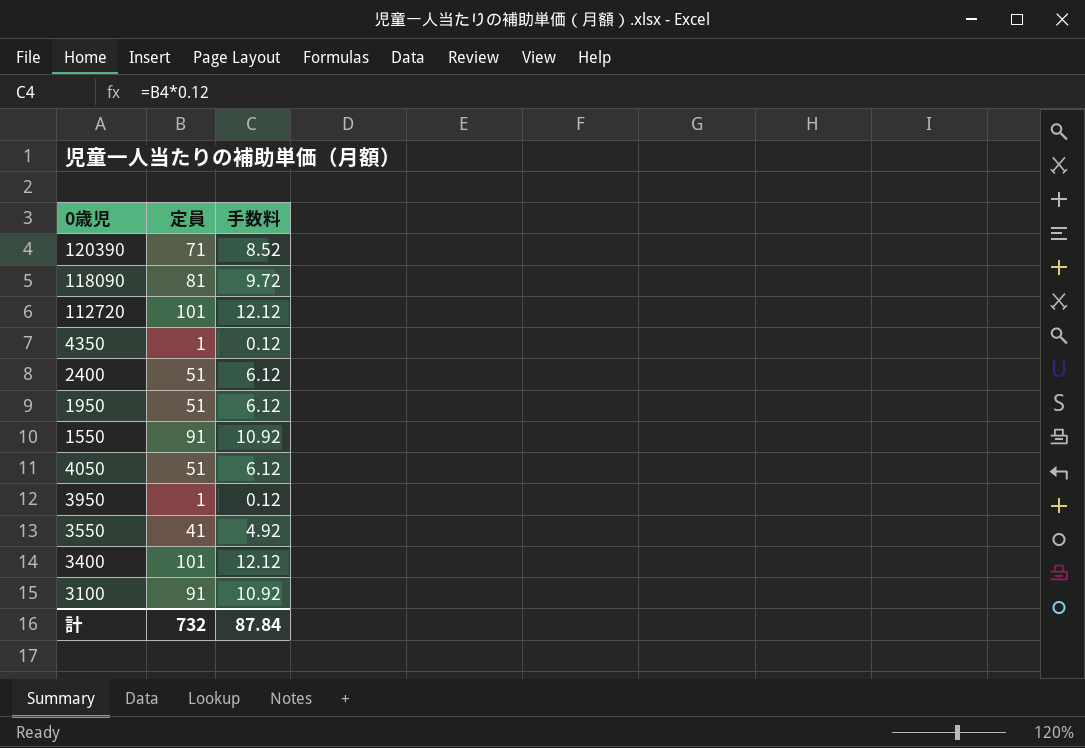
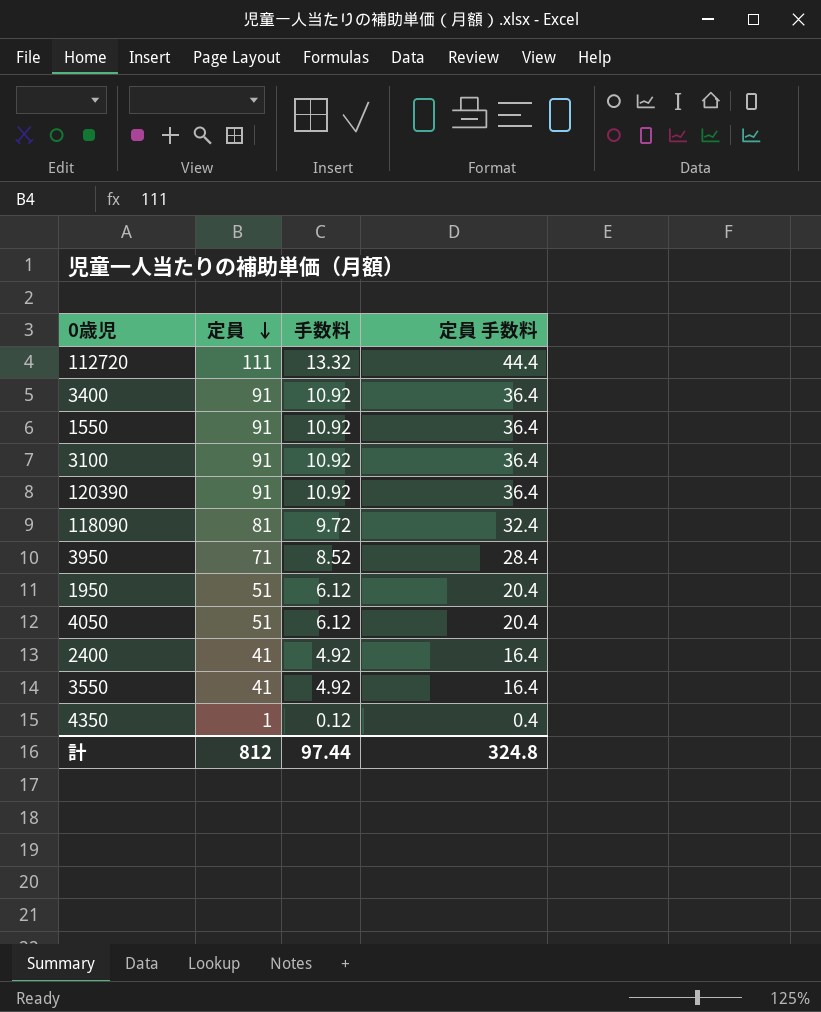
row order: none -> 定員 descending
column 定員 手数料 | formula: none -> [定員] * 0.4
112720 | 定員: 101 -> 111
112720 | 手数料: 12.12 -> 13.32
3400 | 定員: 101 -> 91
3400 | 手数料: 12.12 -> 10.92
120390 | 定員: 71 -> 91
120390 | 手数料: 8.52 -> 10.92
3950 | 定員: 1 -> 71
3950 | 手数料: 0.12 -> 8.52
2400 | 定員: 51 -> 41
2400 | 手数料: 6.12 -> 4.92
計 | 定員: 732 -> 812
計 | 手数料: 87.84 -> 97.44

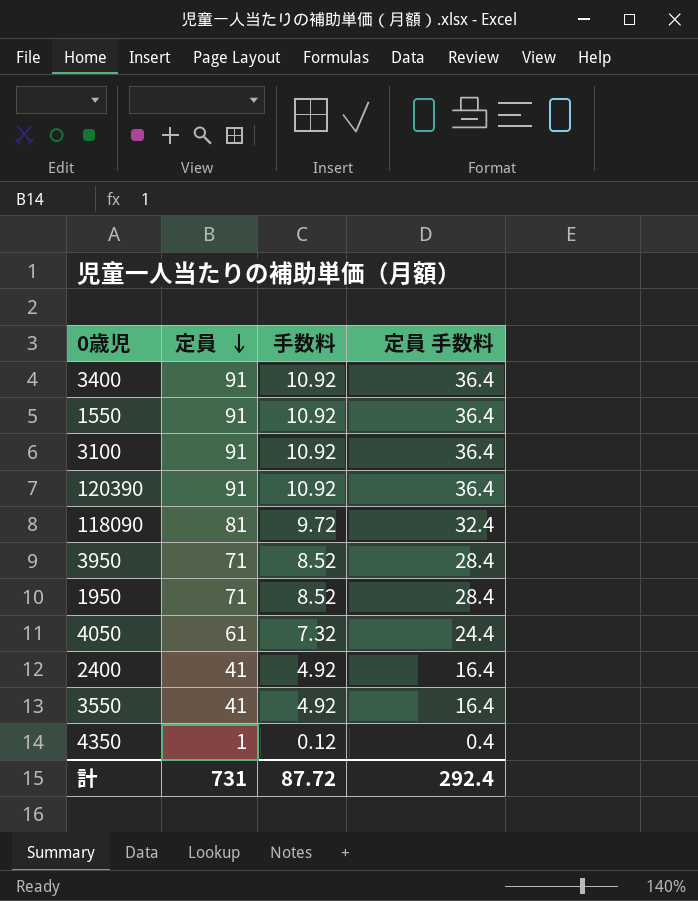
row 112720: 111 | 13.32 | 44.4 -> none
1950 | 定員: 51 -> 71
1950 | 手数料: 6.12 -> 8.52
1950 | 定員 手数料: 20.4 -> 28.4
4050 | 定員: 51 -> 61
4050 | 手数料: 6.12 -> 7.32
4050 | 定員 手数料: 20.4 -> 24.4
計 | 定員: 812 -> 731
計 | 手数料: 97.44 -> 87.72
計 | 定員 手数料: 324.8 -> 292.4

